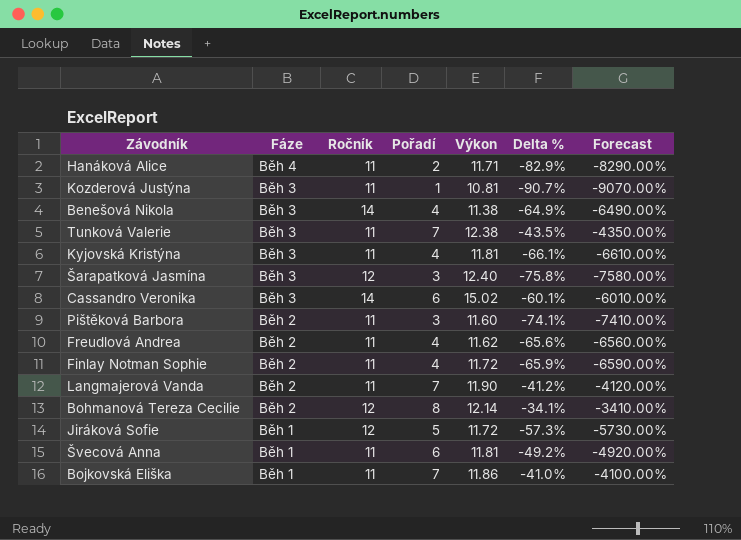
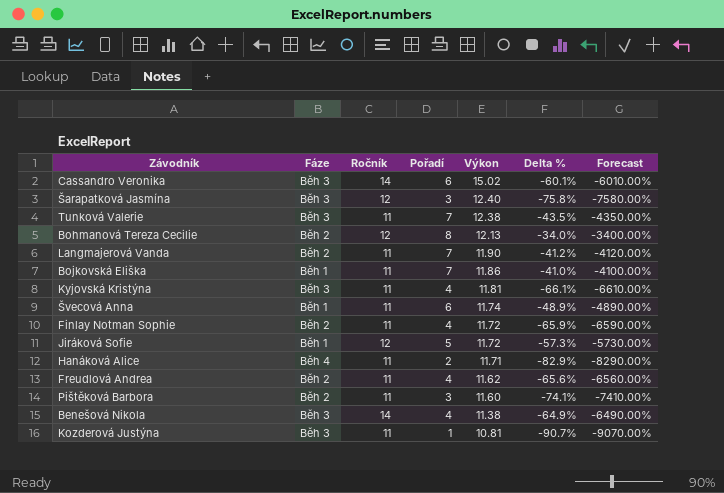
row order: Fáze descending -> Výkon descending
Bohmanová Tereza Cecilie | Výkon: 12.14 -> 12.13
Bohmanová Tereza Cecilie | Delta %: -34.1% -> -34.0%
Bohmanová Tereza Cecilie | Forecast: -3410.00% -> -3400.00%
Švecová Anna | Výkon: 11.81 -> 11.74
Švecová Anna | Delta %: -49.2% -> -48.9%
Švecová Anna | Forecast: -4920.00% -> -4890.00%

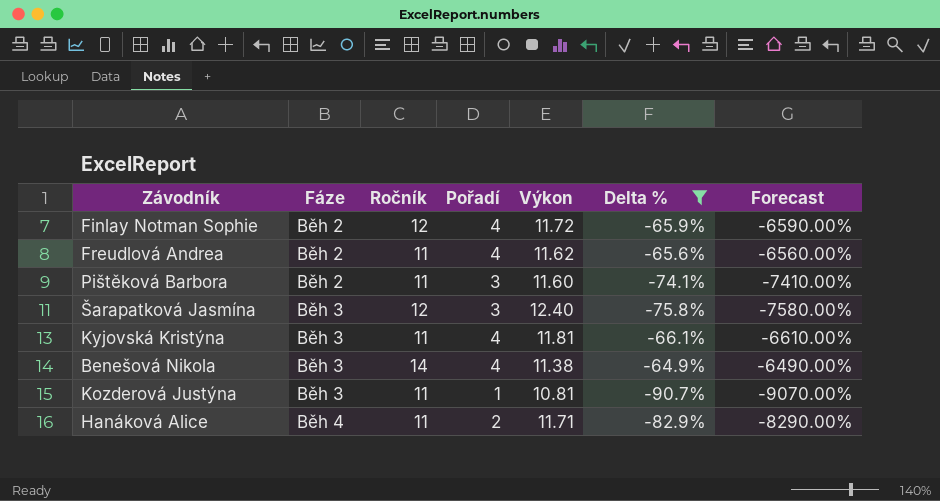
filter: none -> Delta % <= -64.9%
row order: Výkon descending -> Fáze ascending
Finlay Notman Sophie | Ročník: 11 -> 12

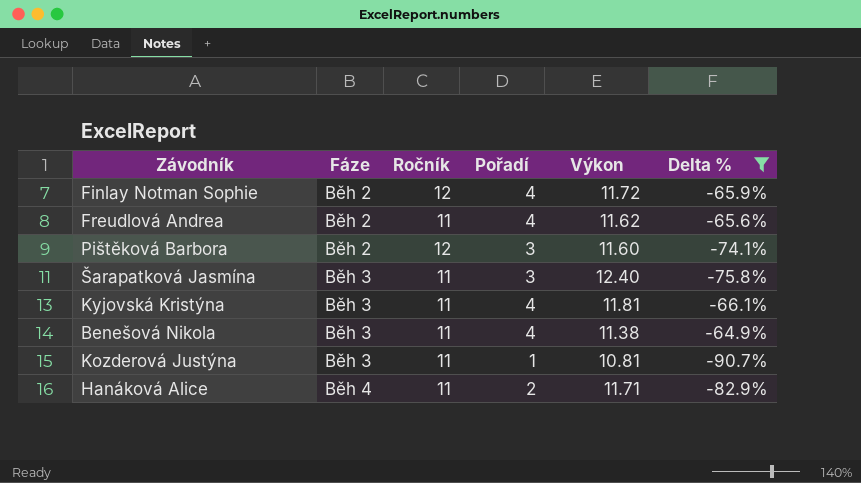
column Forecast | formula: [Delta %] * 100 -> none
Pištěková Barbora | Ročník: 11 -> 12
Šarapatková Jasmína | Ročník: 12 -> 11
Benešová Nikola | Ročník: 14 -> 11

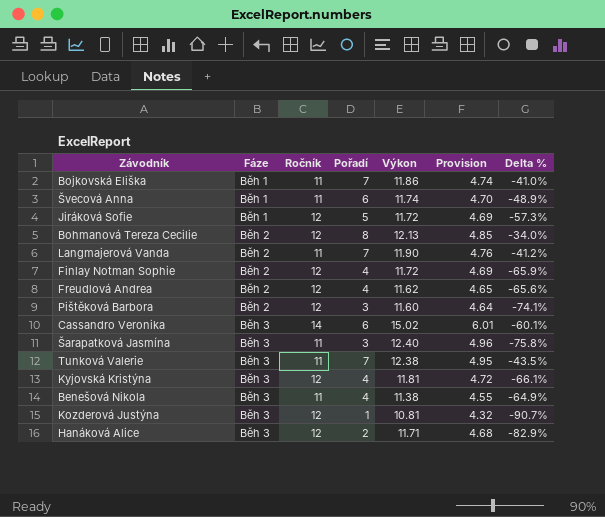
filter: Delta % <= -64.9% -> none
column Provision | formula: none -> [Výkon] * 0.4
Freudlová Andrea | Ročník: 11 -> 12
Kyjovská Kristýna | Ročník: 11 -> 12
Kozderová Justýna | Ročník: 11 -> 12
Hanáková Alice | Fáze: Běh 4 -> Běh 3
Hanáková Alice | Ročník: 11 -> 12

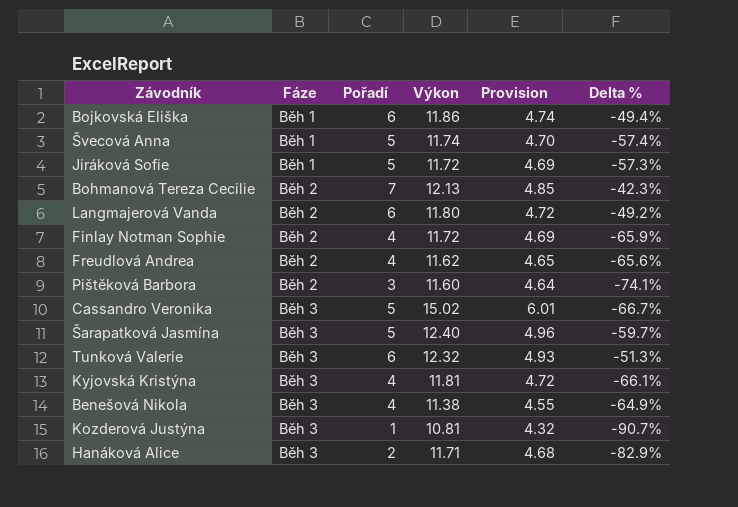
column Ročník | position: 3 -> none
Bojkovská Eliška | Pořadí: 7 -> 6
Bojkovská Eliška | Delta %: -41.0% -> -49.4%
Švecová Anna | Pořadí: 6 -> 5
Švecová Anna | Delta %: -48.9% -> -57.4%
Bohmanová Tereza Cecilie | Pořadí: 8 -> 7
Bohmanová Tereza Cecilie | Delta %: -34.0% -> -42.3%
Langmajerová Vanda | Pořadí: 7 -> 6
Langmajerová Vanda | Výkon: 11.90 -> 11.80
Langmajerová Vanda | Provision: 4.76 -> 4.72
Langmajerová Vanda | Delta %: -41.2% -> -49.2%
Cassandro Veronika | Pořadí: 6 -> 5
Cassandro Veronika | Delta %: -60.1% -> -66.7%
Šarapatková Jasmína | Pořadí: 3 -> 5
Šarapatková Jasmína | Delta %: -75.8% -> -59.7%
Tunková Valerie | Pořadí: 7 -> 6
Tunková Valerie | Výkon: 12.38 -> 12.32
Tunková Valerie | Provision: 4.95 -> 4.93
Tunková Valerie | Delta %: -43.5% -> -51.3%

